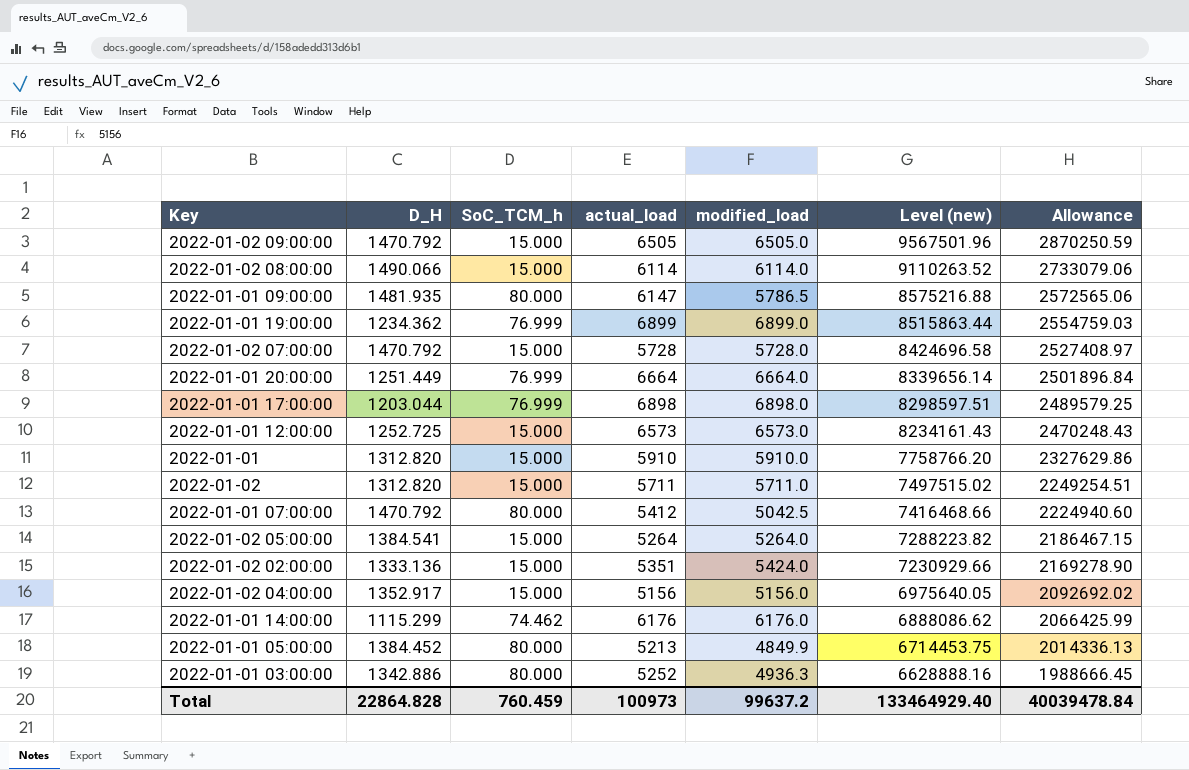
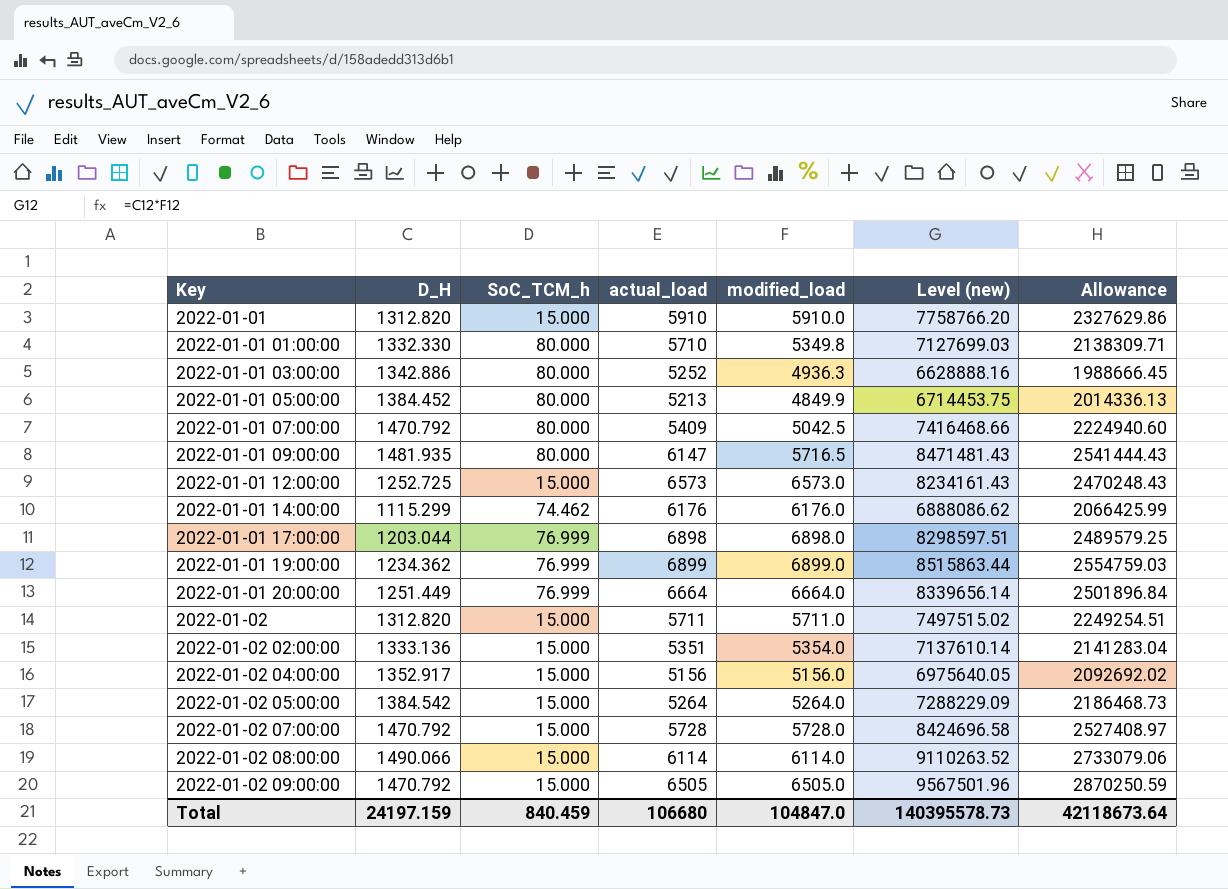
row order: Level (new) descending -> Key ascending
row 2022-01-01 01:00:00: none -> 1332.330 | 80.000 | 5710 | 5349.8 | 7127699.03 | 2138309.71
2022-01-01 07:00:00 | actual_load: 5412 -> 5409
2022-01-01 09:00:00 | modified_load: 5786.5 -> 5716.5
2022-01-01 09:00:00 | Level (new): 8575216.88 -> 8471481.43
2022-01-01 09:00:00 | Allowance: 2572565.06 -> 2541444.43
2022-01-02 02:00:00 | modified_load: 5424.0 -> 5354.0
2022-01-02 02:00:00 | Level (new): 7230929.66 -> 7137610.14
2022-01-02 02:00:00 | Allowance: 2169278.90 -> 2141283.04
2022-01-02 05:00:00 | D_H: 1384.541 -> 1384.542
2022-01-02 05:00:00 | Level (new): 7288223.82 -> 7288229.09
2022-01-02 05:00:00 | Allowance: 2186467.15 -> 2186468.73
Total | D_H: 22864.828 -> 24197.159
Total | SoC_TCM_h: 760.459 -> 840.459
Total | actual_load: 100973 -> 106680
Total | modified_load: 99637.2 -> 104847.0
Total | Level (new): 133464929.40 -> 140395578.73
Total | Allowance: 40039478.84 -> 42118673.64

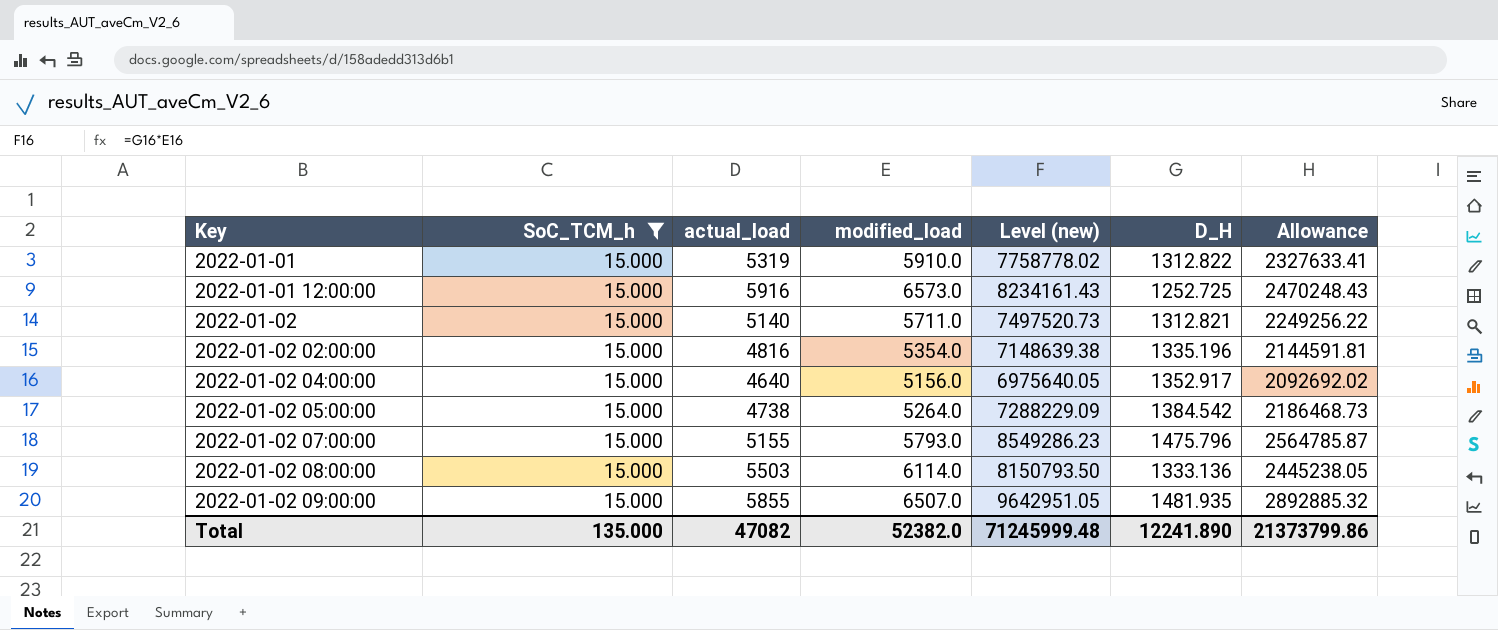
filter: none -> SoC_TCM_h = 15.000
column D_H | position: 2 -> 6
2022-01-01 | actual_load: 5910 -> 5319
2022-01-01 | Level (new): 7758766.20 -> 7758778.02
2022-01-01 | D_H: 1312.820 -> 1312.822
2022-01-01 | Allowance: 2327629.86 -> 2327633.41
2022-01-01 12:00:00 | actual_load: 6573 -> 5916
2022-01-02 | actual_load: 5711 -> 5140
2022-01-02 | Level (new): 7497515.02 -> 7497520.73
2022-01-02 | D_H: 1312.820 -> 1312.821
2022-01-02 | Allowance: 2249254.51 -> 2249256.22
2022-01-02 02:00:00 | actual_load: 5351 -> 4816
2022-01-02 02:00:00 | Level (new): 7137610.14 -> 7148639.38
2022-01-02 02:00:00 | D_H: 1333.136 -> 1335.196
2022-01-02 02:00:00 | Allowance: 2141283.04 -> 2144591.81
2022-01-02 04:00:00 | actual_load: 5156 -> 4640
2022-01-02 05:00:00 | actual_load: 5264 -> 4738
2022-01-02 07:00:00 | actual_load: 5728 -> 5155
2022-01-02 07:00:00 | modified_load: 5728.0 -> 5793.0
2022-01-02 07:00:00 | Level (new): 8424696.58 -> 8549286.23
2022-01-02 07:00:00 | D_H: 1470.792 -> 1475.796
2022-01-02 07:00:00 | Allowance: 2527408.97 -> 2564785.87
2022-01-02 08:00:00 | actual_load: 6114 -> 5503
2022-01-02 08:00:00 | Level (new): 9110263.52 -> 8150793.50
2022-01-02 08:00:00 | D_H: 1490.066 -> 1333.136
2022-01-02 08:00:00 | Allowance: 2733079.06 -> 2445238.05
2022-01-02 09:00:00 | actual_load: 6505 -> 5855
2022-01-02 09:00:00 | modified_load: 6505.0 -> 6507.0
2022-01-02 09:00:00 | Level (new): 9567501.96 -> 9642951.05
2022-01-02 09:00:00 | D_H: 1470.792 -> 1481.935
2022-01-02 09:00:00 | Allowance: 2870250.59 -> 2892885.32
Total | SoC_TCM_h: 840.459 -> 135.000
Total | actual_load: 106680 -> 47082
Total | modified_load: 104847.0 -> 52382.0
Total | Level (new): 140395578.73 -> 71245999.48
Total | D_H: 24197.159 -> 12241.890
Total | Allowance: 42118673.64 -> 21373799.86

